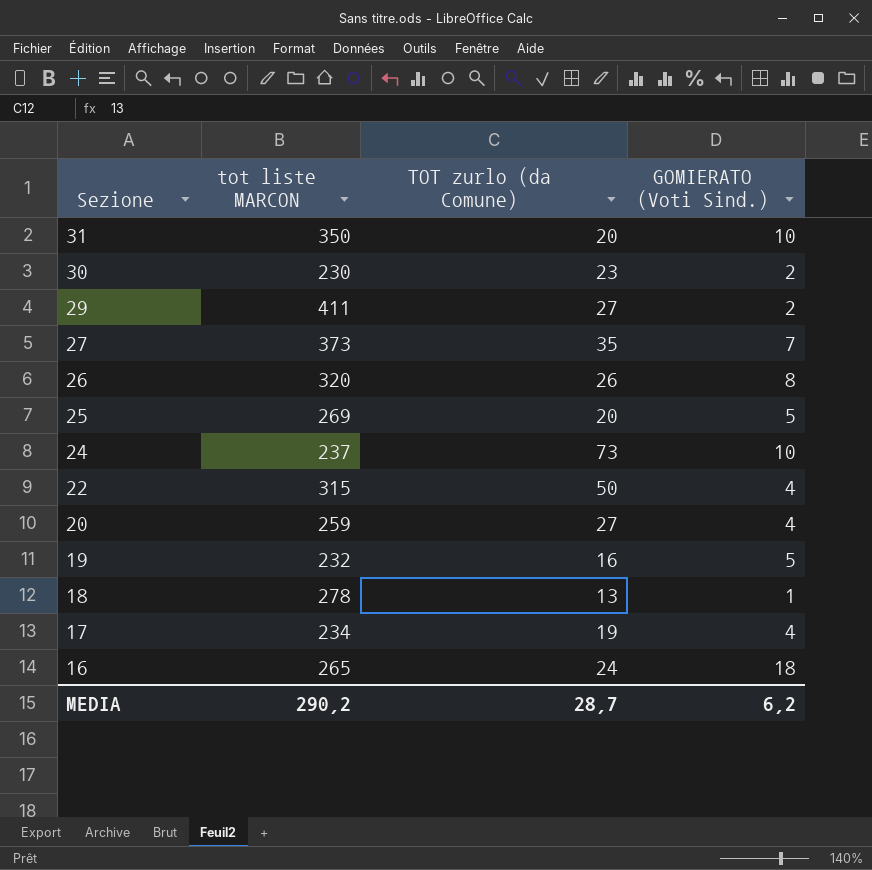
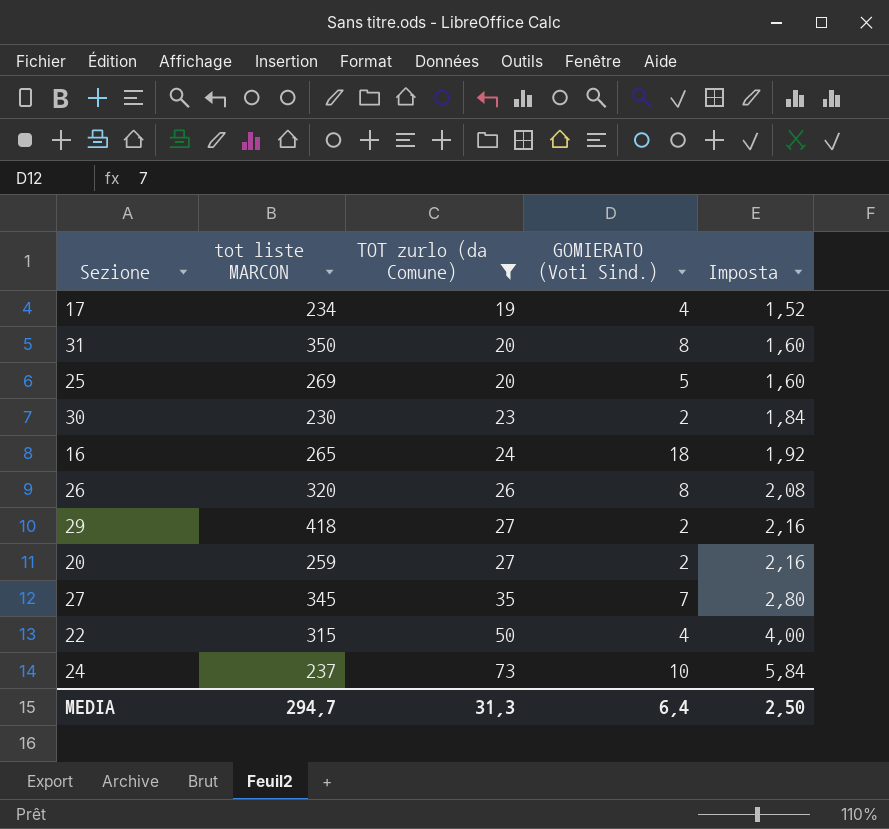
filter: none -> TOT zurlo (da Comune) >= 19
row order: Sezione descending -> TOT zurlo (da Comune) ascending
column Imposta | formula: none -> [TOT zurlo (da Comune)] * 0,08
31 | GOMIERATO (Voti Sind.): 10 -> 8
29 | tot liste MARCON: 411 -> 418
20 | GOMIERATO (Voti Sind.): 4 -> 2
27 | tot liste MARCON: 373 -> 345
MEDIA | tot liste MARCON: 290,2 -> 294,7
MEDIA | TOT zurlo (da Comune): 28,7 -> 31,3
MEDIA | GOMIERATO (Voti Sind.): 6,2 -> 6,4

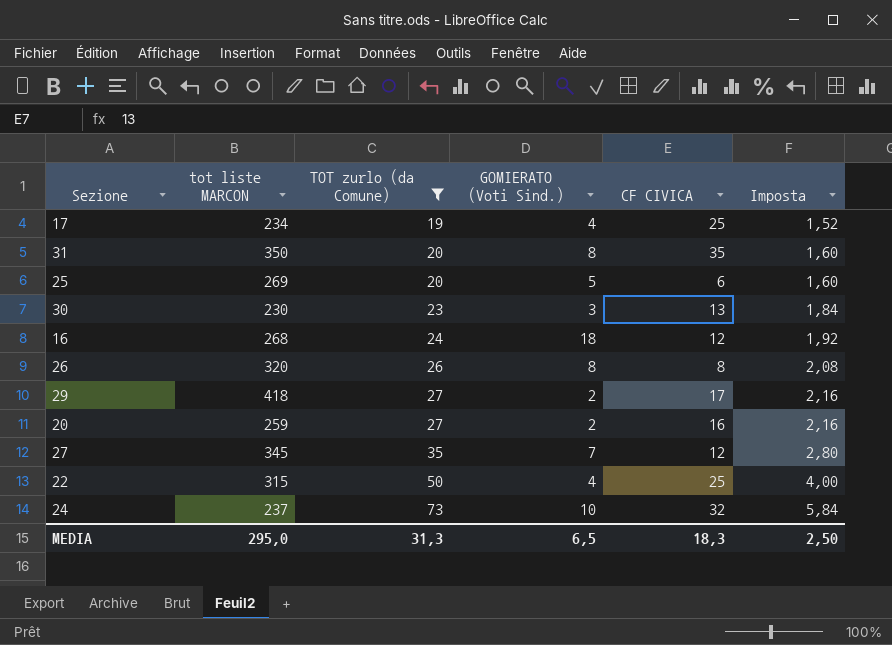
column CF CIVICA | position: none -> 5
30 | GOMIERATO (Voti Sind.): 2 -> 3
16 | tot liste MARCON: 265 -> 268
MEDIA | tot liste MARCON: 294,7 -> 295,0
MEDIA | GOMIERATO (Voti Sind.): 6,4 -> 6,5

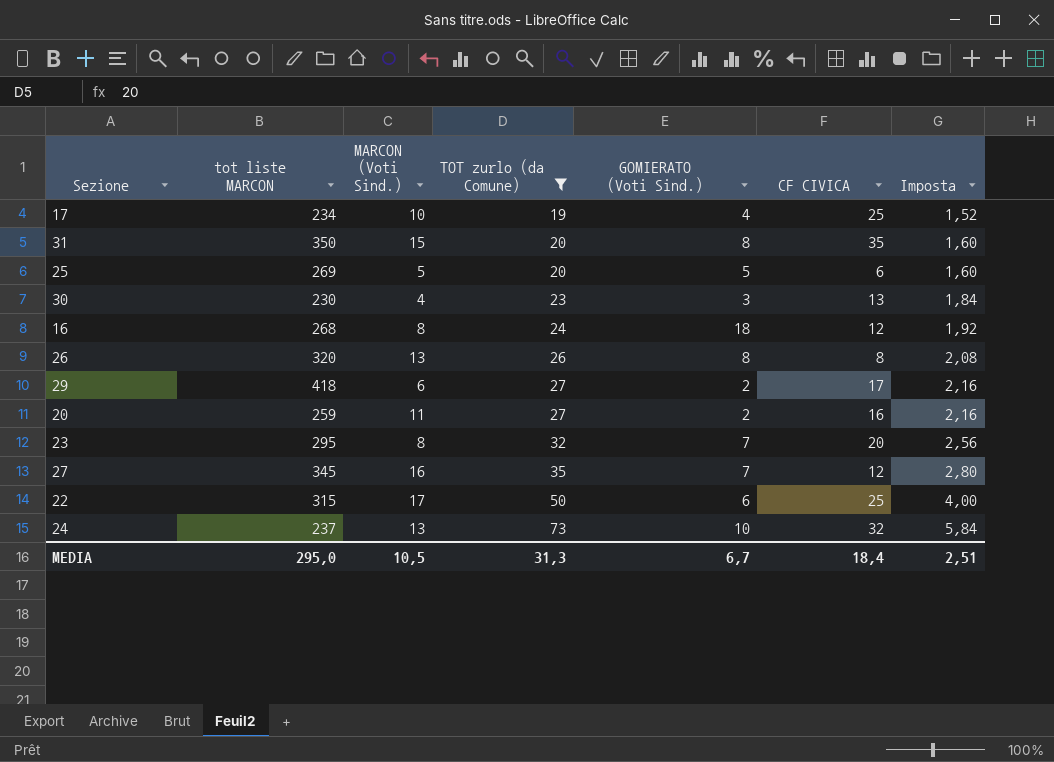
column MARCON (Voti Sind.) | position: none -> 3
row 23: none -> 295 | 8 | 32 | 7 | 20 | 2,56
22 | GOMIERATO (Voti Sind.): 4 -> 6
MEDIA | GOMIERATO (Voti Sind.): 6,5 -> 6,7
MEDIA | CF CIVICA: 18,3 -> 18,4
MEDIA | Imposta: 2,50 -> 2,51

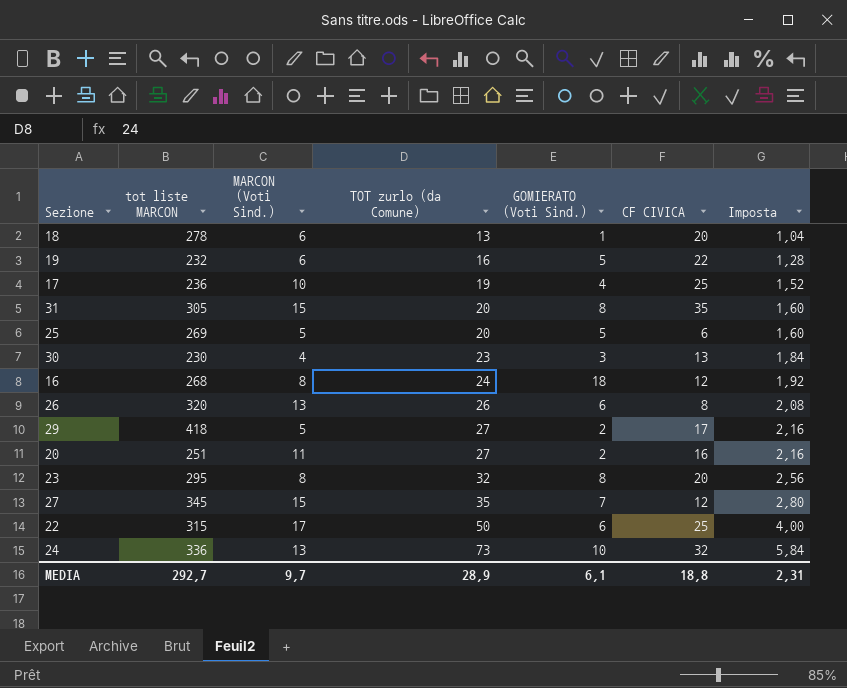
filter: TOT zurlo (da Comune) >= 19 -> none
17 | tot liste MARCON: 234 -> 236
31 | tot liste MARCON: 350 -> 305
26 | GOMIERATO (Voti Sind.): 8 -> 6
29 | MARCON (Voti Sind.): 6 -> 5
20 | tot liste MARCON: 259 -> 251
23 | GOMIERATO (Voti Sind.): 7 -> 8
27 | MARCON (Voti Sind.): 16 -> 15
24 | tot liste MARCON: 237 -> 336
MEDIA | tot liste MARCON: 295,0 -> 292,7
MEDIA | MARCON (Voti Sind.): 10,5 -> 9,7
MEDIA | TOT zurlo (da Comune): 31,3 -> 28,9
MEDIA | GOMIERATO (Voti Sind.): 6,7 -> 6,1
MEDIA | CF CIVICA: 18,4 -> 18,8
MEDIA | Imposta: 2,51 -> 2,31

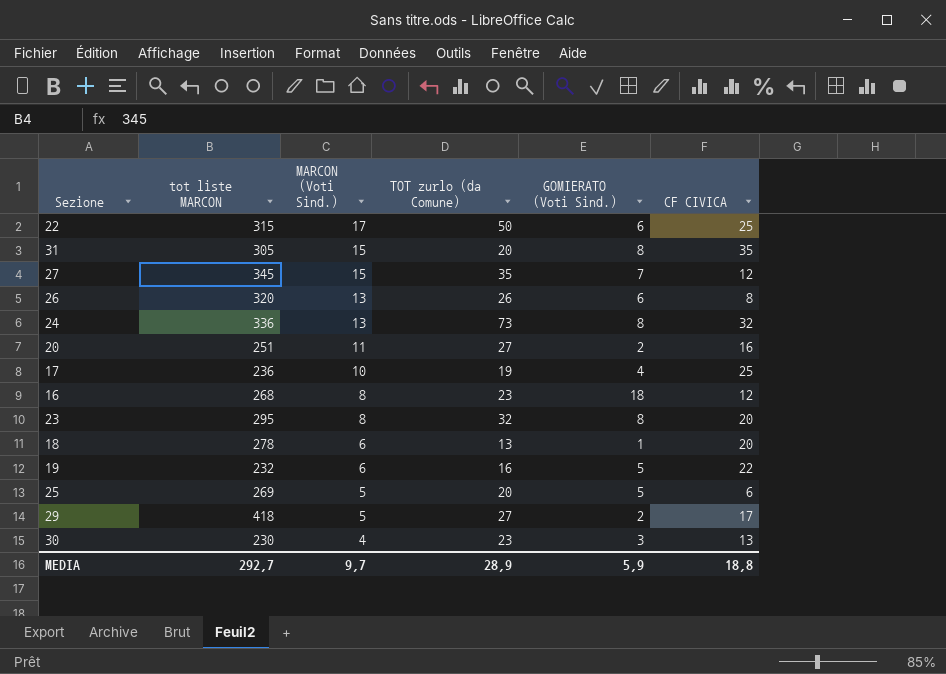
row order: TOT zurlo (da Comune) ascending -> MARCON (Voti Sind.) descending
column Imposta | formula: [TOT zurlo (da Comune)] * 0,08 -> none
24 | GOMIERATO (Voti Sind.): 10 -> 8
16 | TOT zurlo (da Comune): 24 -> 23
MEDIA | GOMIERATO (Voti Sind.): 6,1 -> 5,9

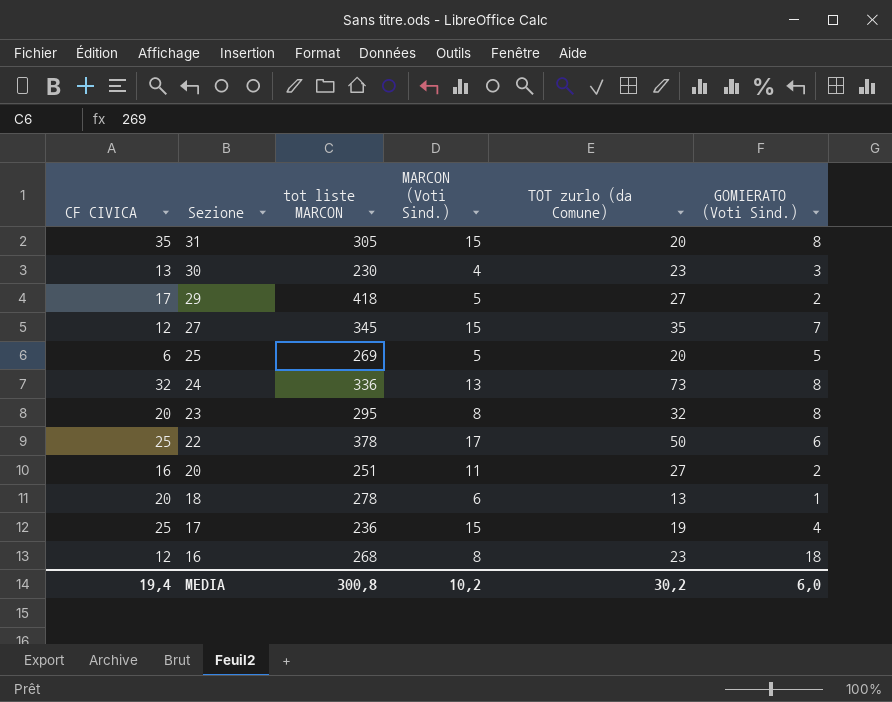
row order: MARCON (Voti Sind.) descending -> Sezione descending
column CF CIVICA | position: 6 -> 1
row 26: 320 | 13 | 26 | 6 | 8 -> none
row 19: 232 | 6 | 16 | 5 | 22 -> none
22 | tot liste MARCON: 315 -> 378
17 | MARCON (Voti Sind.): 10 -> 15
MEDIA | CF CIVICA: 18,8 -> 19,4
MEDIA | tot liste MARCON: 292,7 -> 300,8
MEDIA | MARCON (Voti Sind.): 9,7 -> 10,2
MEDIA | TOT zurlo (da Comune): 28,9 -> 30,2
MEDIA | GOMIERATO (Voti Sind.): 5,9 -> 6,0

